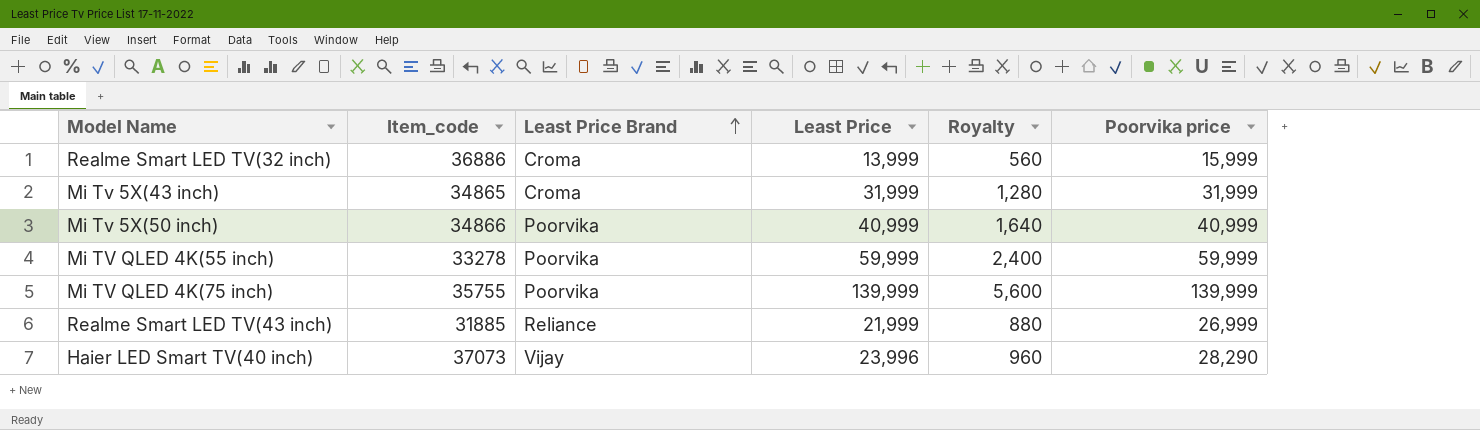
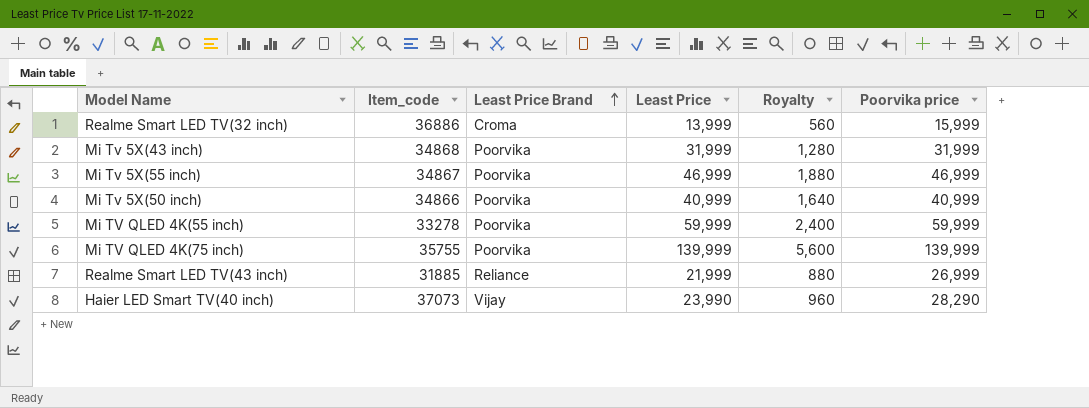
Mi Tv 5X(43 inch) | Item_code: 34865 -> 34868
Mi Tv 5X(43 inch) | Least Price Brand: Croma -> Poorvika
row Mi Tv 5X(55 inch): none -> 34867 | Poorvika | 46,999 | 1,880 | 46,999
Haier LED Smart TV(40 inch) | Least Price: 23,996 -> 23,990

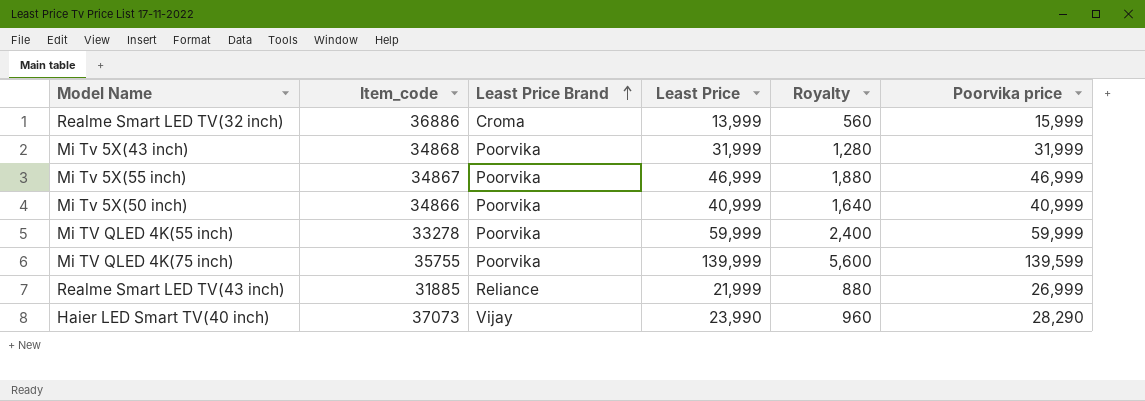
Mi TV QLED 4K(75 inch) | Poorvika price: 139,999 -> 139,599

